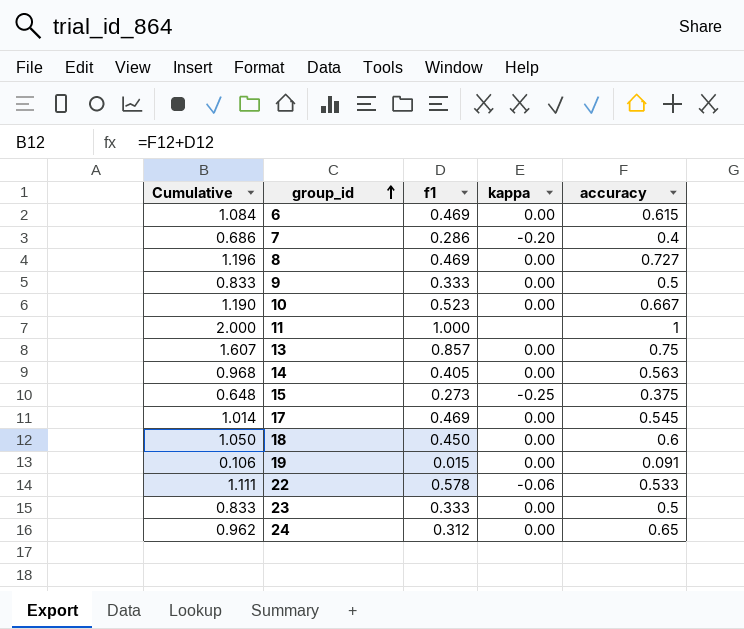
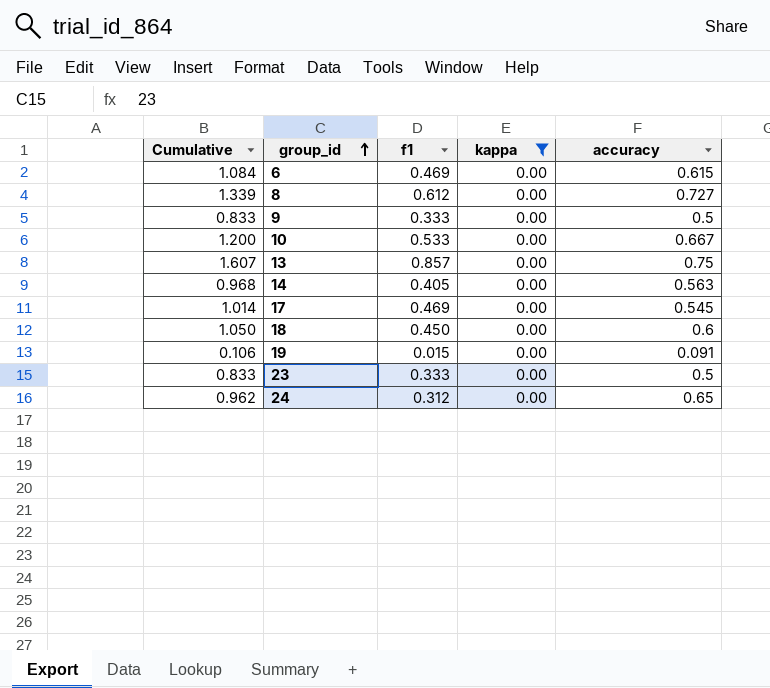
filter: none -> kappa = 0.00
8 | Cumulative: 1.196 -> 1.339
8 | f1: 0.469 -> 0.612
10 | Cumulative: 1.190 -> 1.200
10 | f1: 0.523 -> 0.533

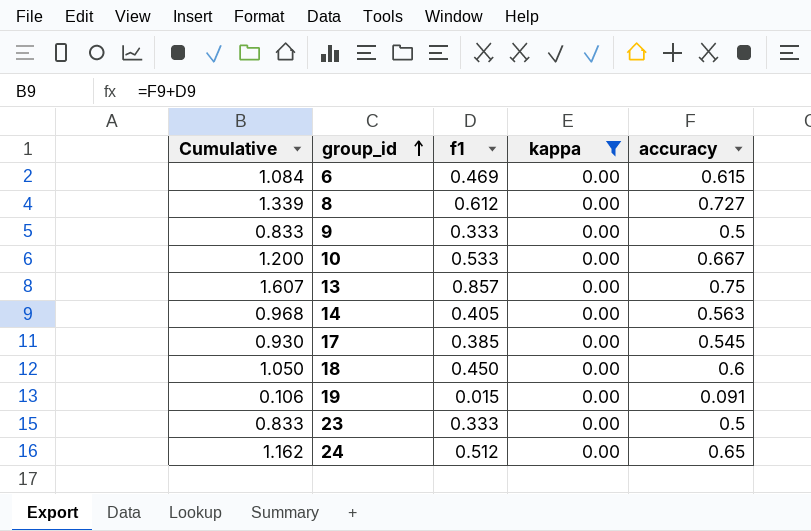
17 | Cumulative: 1.014 -> 0.930
17 | f1: 0.469 -> 0.385
24 | Cumulative: 0.962 -> 1.162
24 | f1: 0.312 -> 0.512

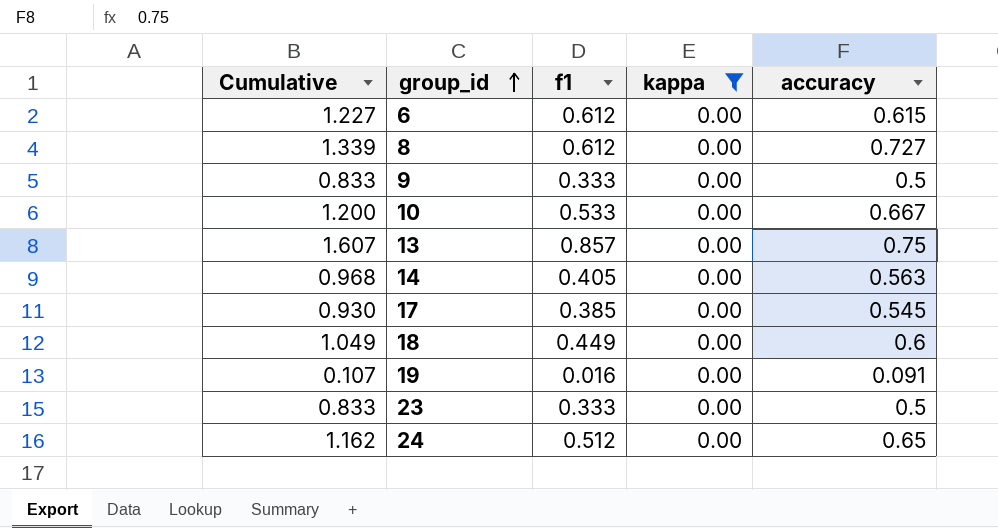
6 | Cumulative: 1.084 -> 1.227
6 | f1: 0.469 -> 0.612
18 | Cumulative: 1.050 -> 1.049
18 | f1: 0.450 -> 0.449
19 | Cumulative: 0.106 -> 0.107
19 | f1: 0.015 -> 0.016

